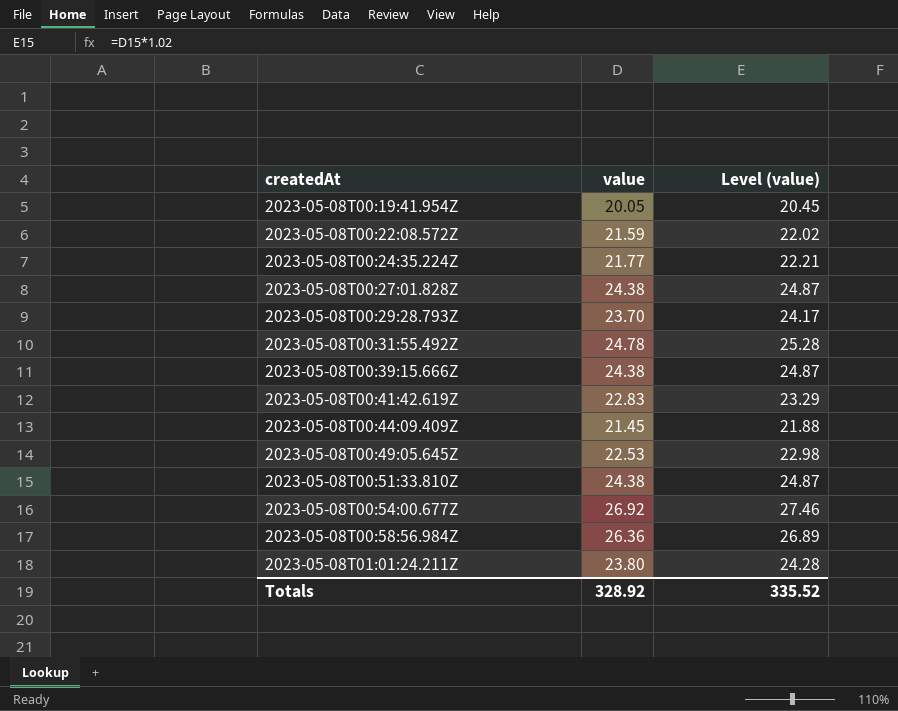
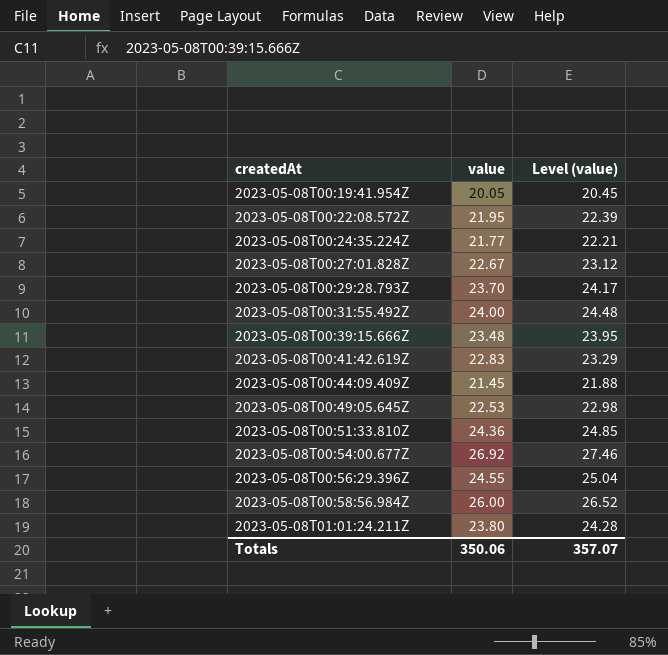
2023-05-08T00:22:08.572Z | value: 21.59 -> 21.95
2023-05-08T00:22:08.572Z | Level (value): 22.02 -> 22.39
2023-05-08T00:27:01.828Z | value: 24.38 -> 22.67
2023-05-08T00:27:01.828Z | Level (value): 24.87 -> 23.12
2023-05-08T00:31:55.492Z | value: 24.78 -> 24.00
2023-05-08T00:31:55.492Z | Level (value): 25.28 -> 24.48
2023-05-08T00:39:15.666Z | value: 24.38 -> 23.48
2023-05-08T00:39:15.666Z | Level (value): 24.87 -> 23.95
2023-05-08T00:51:33.810Z | value: 24.38 -> 24.36
2023-05-08T00:51:33.810Z | Level (value): 24.87 -> 24.85
row 2023-05-08T00:56:29.396Z: none -> 24.55 | 25.04
2023-05-08T00:58:56.984Z | value: 26.36 -> 26.00
2023-05-08T00:58:56.984Z | Level (value): 26.89 -> 26.52
Totals | value: 328.92 -> 350.06
Totals | Level (value): 335.52 -> 357.07

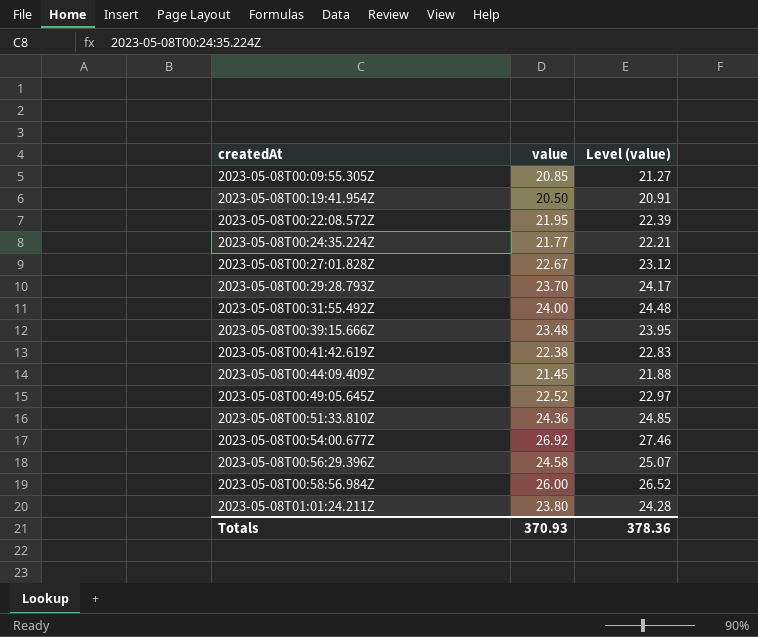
row 2023-05-08T00:09:55.305Z: none -> 20.85 | 21.27
2023-05-08T00:19:41.954Z | value: 20.05 -> 20.50
2023-05-08T00:19:41.954Z | Level (value): 20.45 -> 20.91
2023-05-08T00:41:42.619Z | value: 22.83 -> 22.38
2023-05-08T00:41:42.619Z | Level (value): 23.29 -> 22.83
2023-05-08T00:49:05.645Z | value: 22.53 -> 22.52
2023-05-08T00:49:05.645Z | Level (value): 22.98 -> 22.97
2023-05-08T00:56:29.396Z | value: 24.55 -> 24.58
2023-05-08T00:56:29.396Z | Level (value): 25.04 -> 25.07
Totals | value: 350.06 -> 370.93
Totals | Level (value): 357.07 -> 378.36

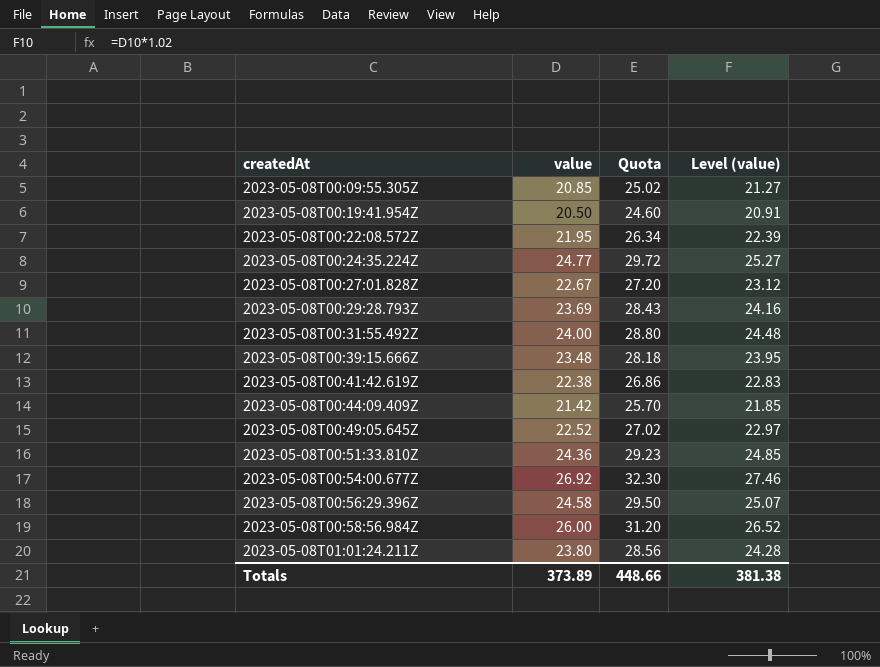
column Quota | formula: none -> [value] * 1.2
2023-05-08T00:24:35.224Z | value: 21.77 -> 24.77
2023-05-08T00:24:35.224Z | Level (value): 22.21 -> 25.27
2023-05-08T00:29:28.793Z | value: 23.70 -> 23.69
2023-05-08T00:29:28.793Z | Level (value): 24.17 -> 24.16
2023-05-08T00:44:09.409Z | value: 21.45 -> 21.42
2023-05-08T00:44:09.409Z | Level (value): 21.88 -> 21.85
Totals | value: 370.93 -> 373.89
Totals | Level (value): 378.36 -> 381.38

